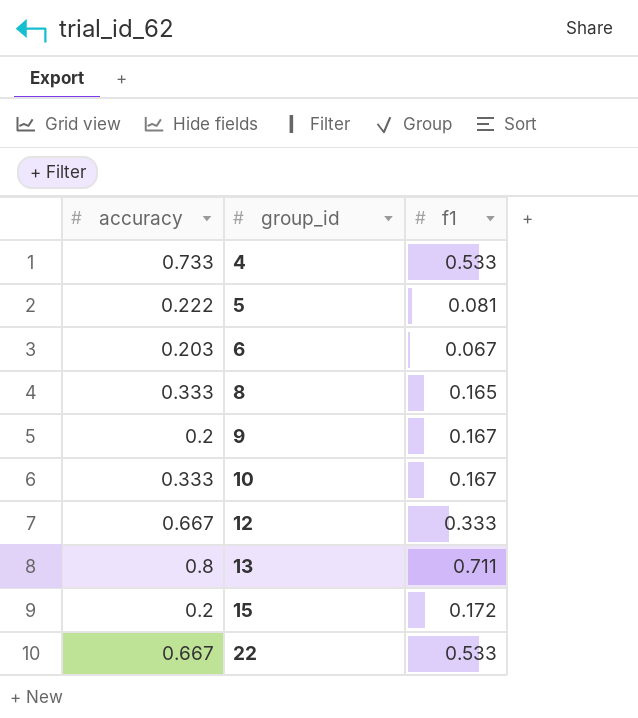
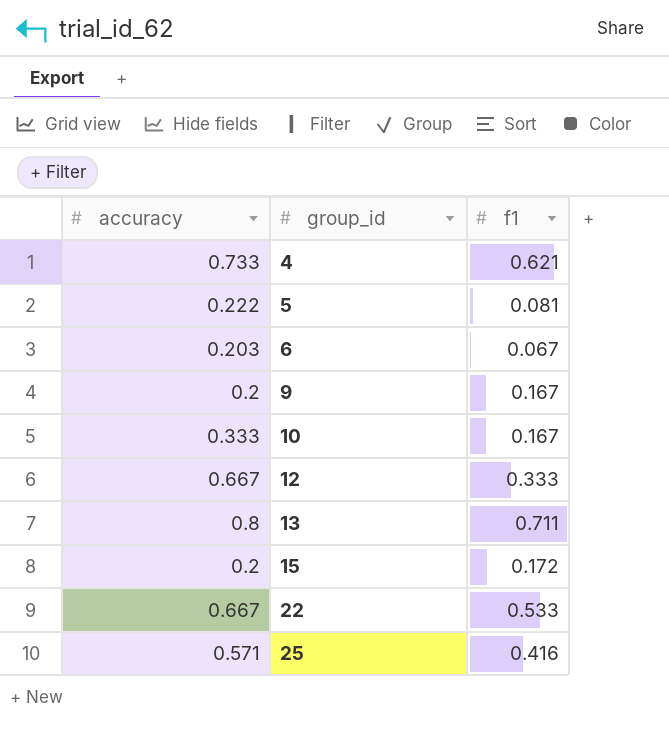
row 8: 0.333 | 0.165 -> none
4 | f1: 0.533 -> 0.621
row 25: none -> 0.571 | 0.416

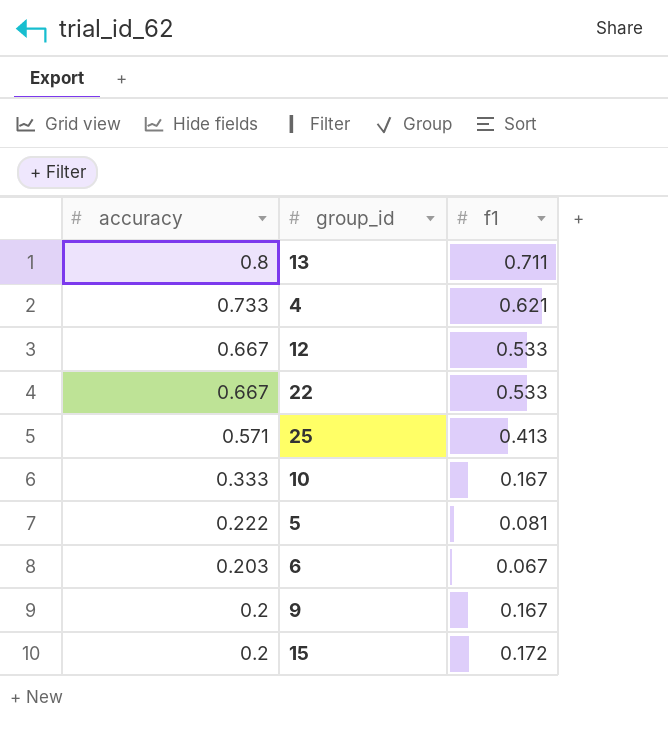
row order: group_id ascending -> accuracy descending
12 | f1: 0.333 -> 0.533
25 | f1: 0.416 -> 0.413

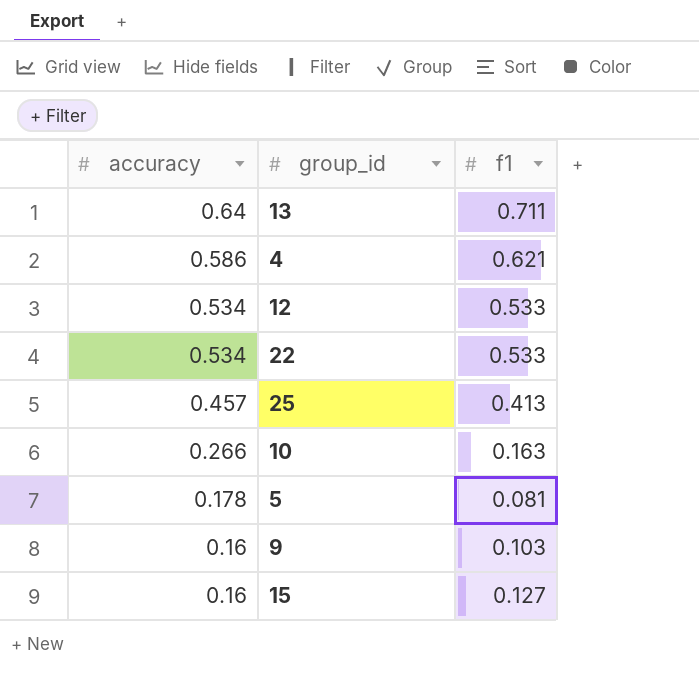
row 6: 0.203 | 0.067 -> none
13 | accuracy: 0.8 -> 0.64
4 | accuracy: 0.733 -> 0.586
12 | accuracy: 0.667 -> 0.534
22 | accuracy: 0.667 -> 0.534
25 | accuracy: 0.571 -> 0.457
10 | accuracy: 0.333 -> 0.266
10 | f1: 0.167 -> 0.163
5 | accuracy: 0.222 -> 0.178
9 | accuracy: 0.2 -> 0.16
9 | f1: 0.167 -> 0.103
15 | accuracy: 0.2 -> 0.16
15 | f1: 0.172 -> 0.127

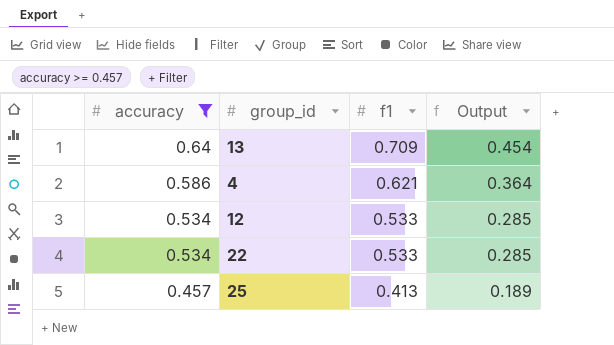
filter: none -> accuracy >= 0.457
column Output | formula: none -> [accuracy] * [f1]
13 | f1: 0.711 -> 0.709

